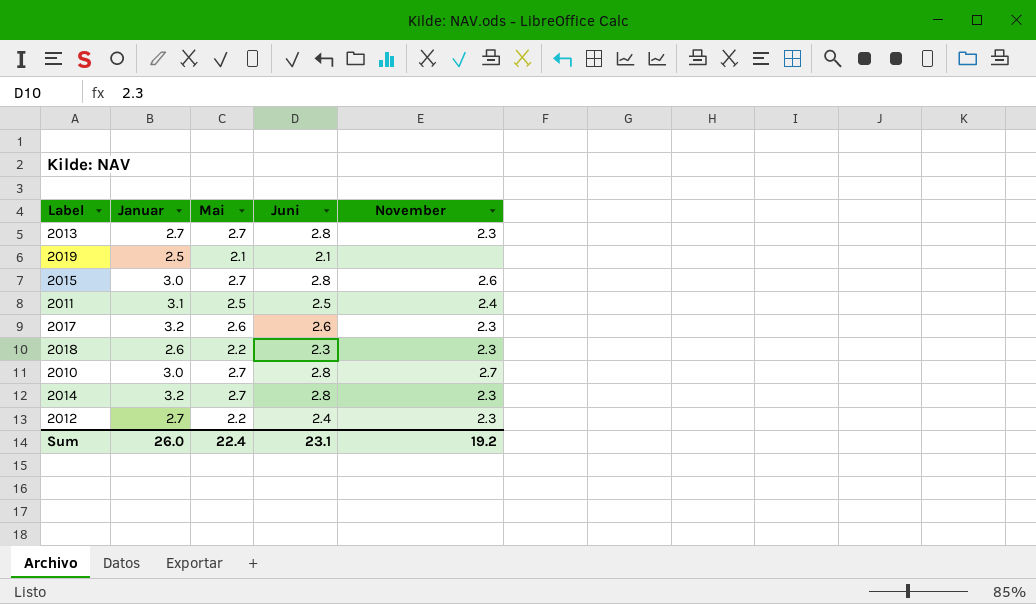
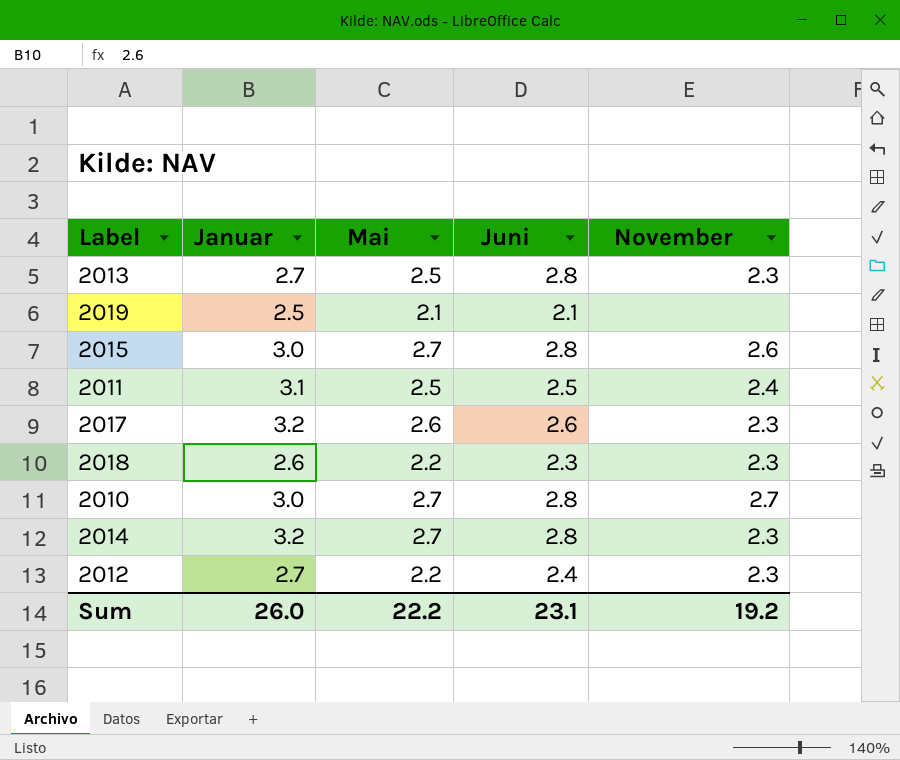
2013 | Mai: 2.7 -> 2.5
Sum | Mai: 22.4 -> 22.2

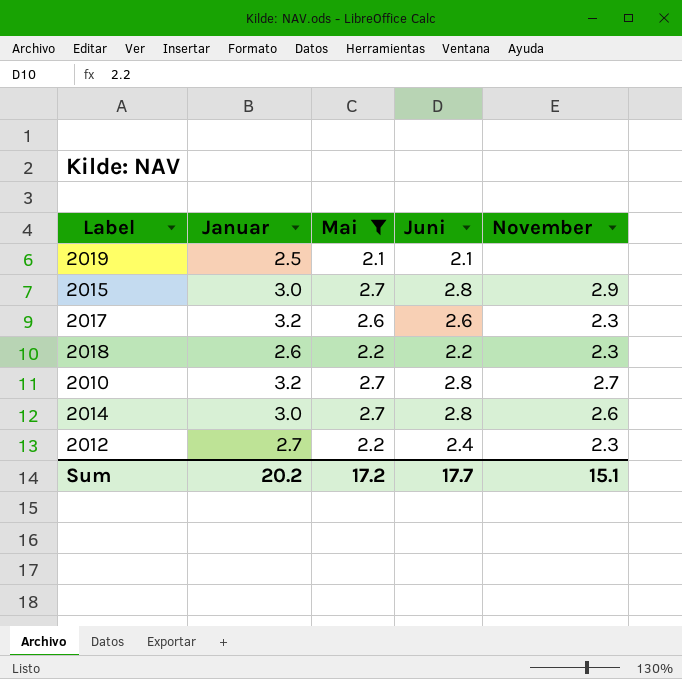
filter: none -> Mai != 2.5
2015 | November: 2.6 -> 2.9
2018 | Juni: 2.3 -> 2.2
2010 | Januar: 3.0 -> 3.2
2014 | Januar: 3.2 -> 3.0
2014 | November: 2.3 -> 2.6
Sum | Januar: 26.0 -> 20.2
Sum | Mai: 22.2 -> 17.2
Sum | Juni: 23.1 -> 17.7
Sum | November: 19.2 -> 15.1

